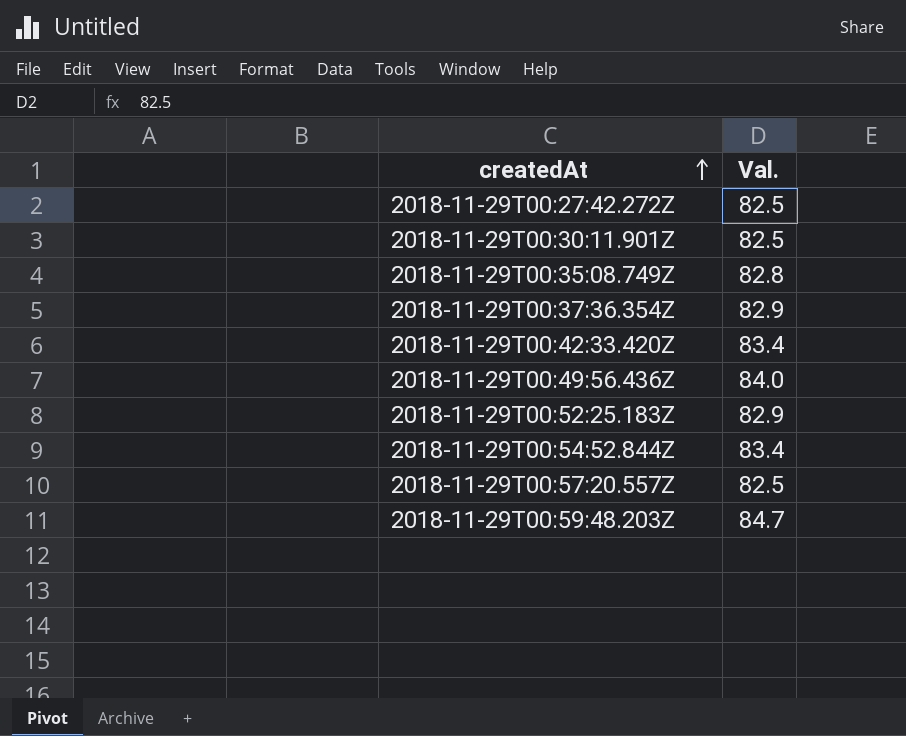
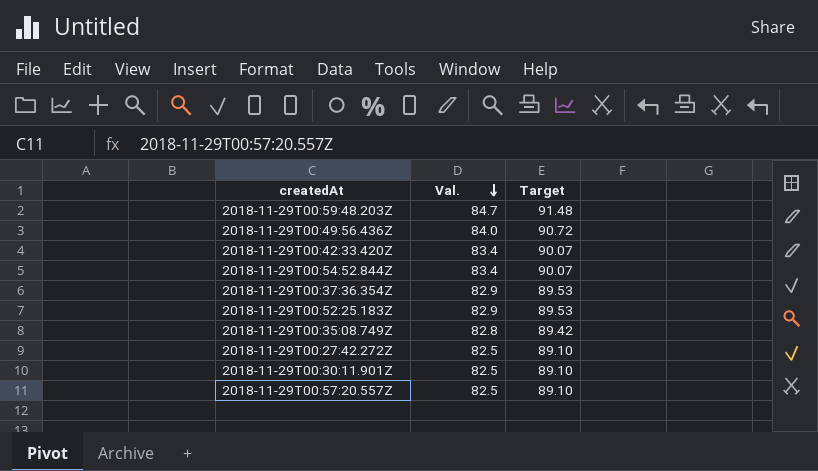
row order: createdAt ascending -> Val. descending
column Target | formula: none -> [Val.] * 1.08

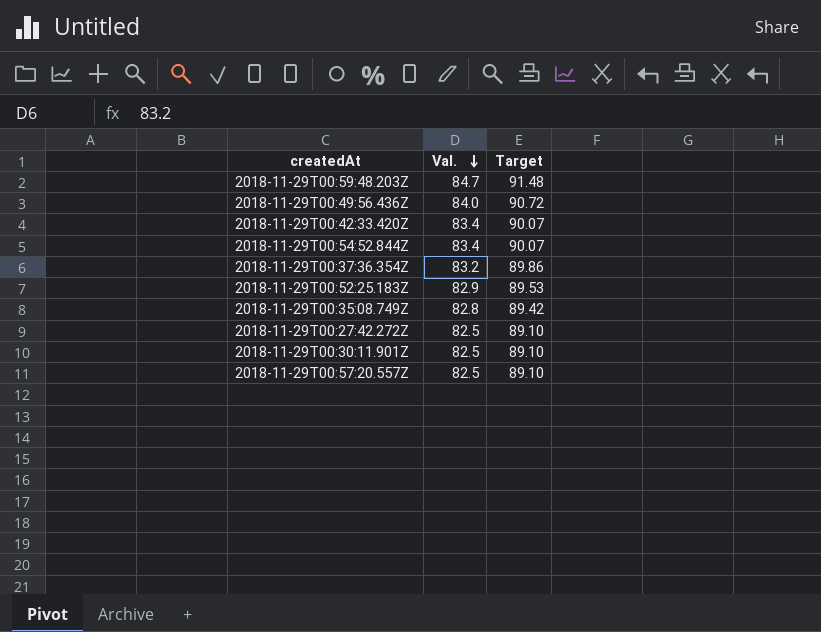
2018-11-29T00:37:36.354Z | Val.: 82.9 -> 83.2
2018-11-29T00:37:36.354Z | Target: 89.53 -> 89.86

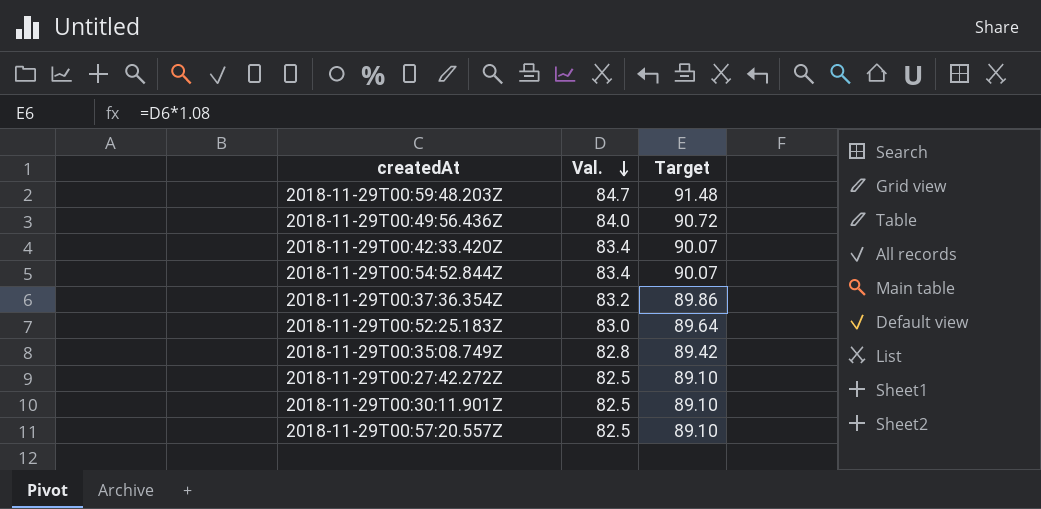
2018-11-29T00:52:25.183Z | Val.: 82.9 -> 83.0
2018-11-29T00:52:25.183Z | Target: 89.53 -> 89.64

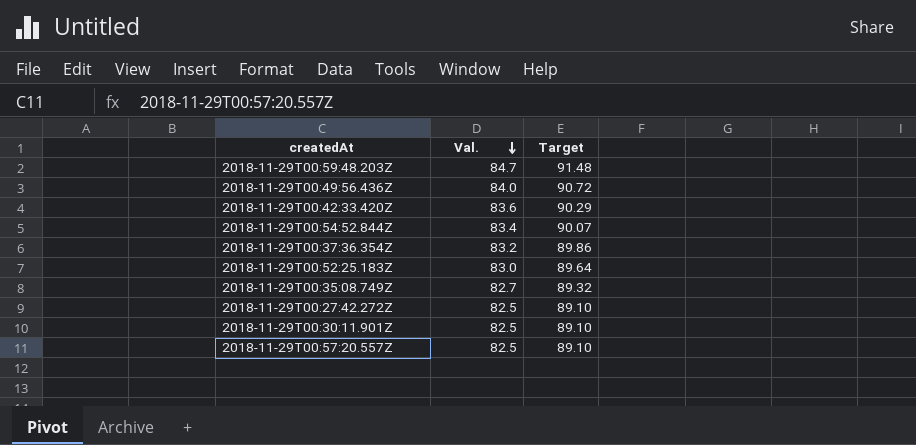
2018-11-29T00:42:33.420Z | Val.: 83.4 -> 83.6
2018-11-29T00:42:33.420Z | Target: 90.07 -> 90.29
2018-11-29T00:35:08.749Z | Val.: 82.8 -> 82.7
2018-11-29T00:35:08.749Z | Target: 89.42 -> 89.32

